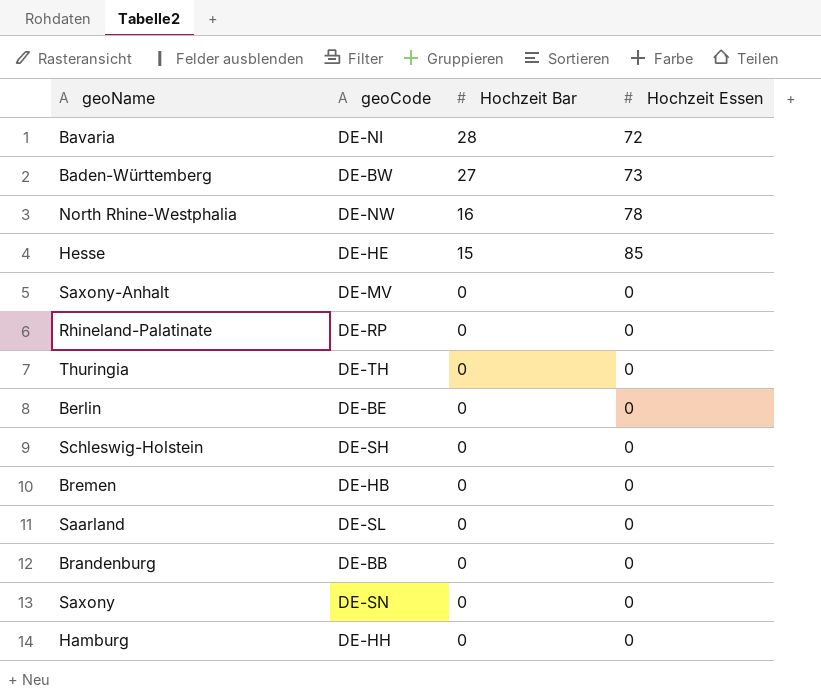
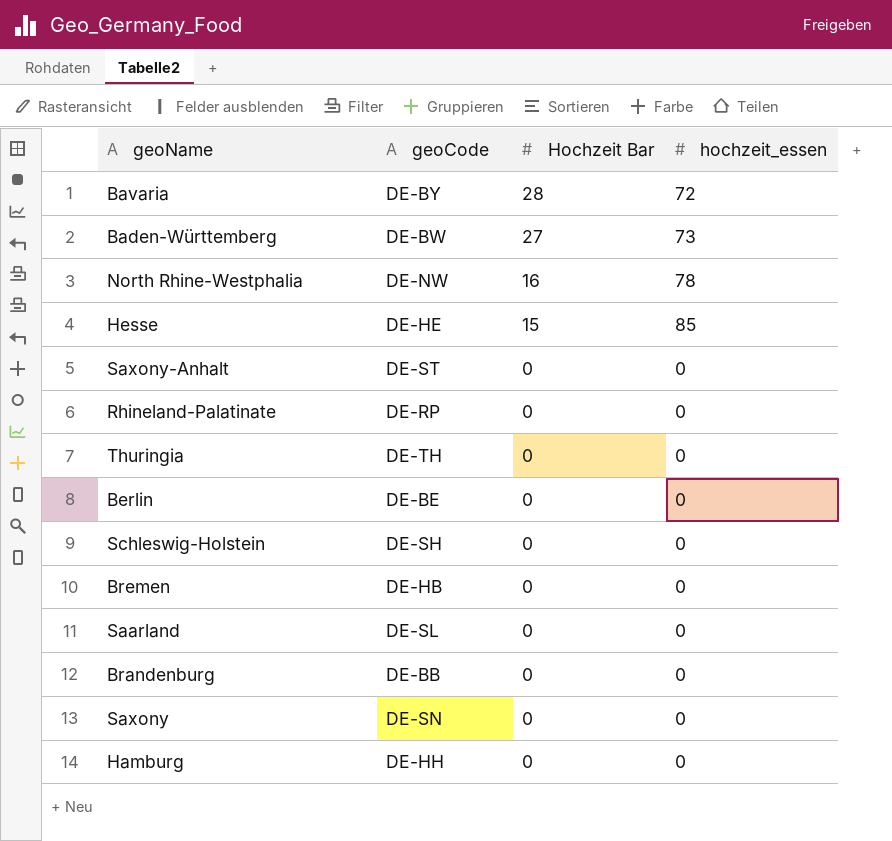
column name: Hochzeit Essen -> hochzeit_essen
Bavaria | geoCode: DE-NI -> DE-BY
Saxony-Anhalt | geoCode: DE-MV -> DE-ST

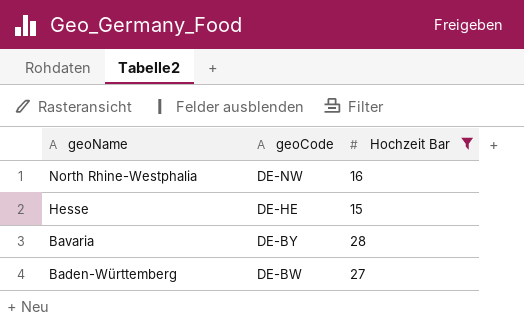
filter: none -> Hochzeit Bar != 0
row order: Hochzeit Bar descending -> geoName descending
column hochzeit_essen | position: 4 -> none

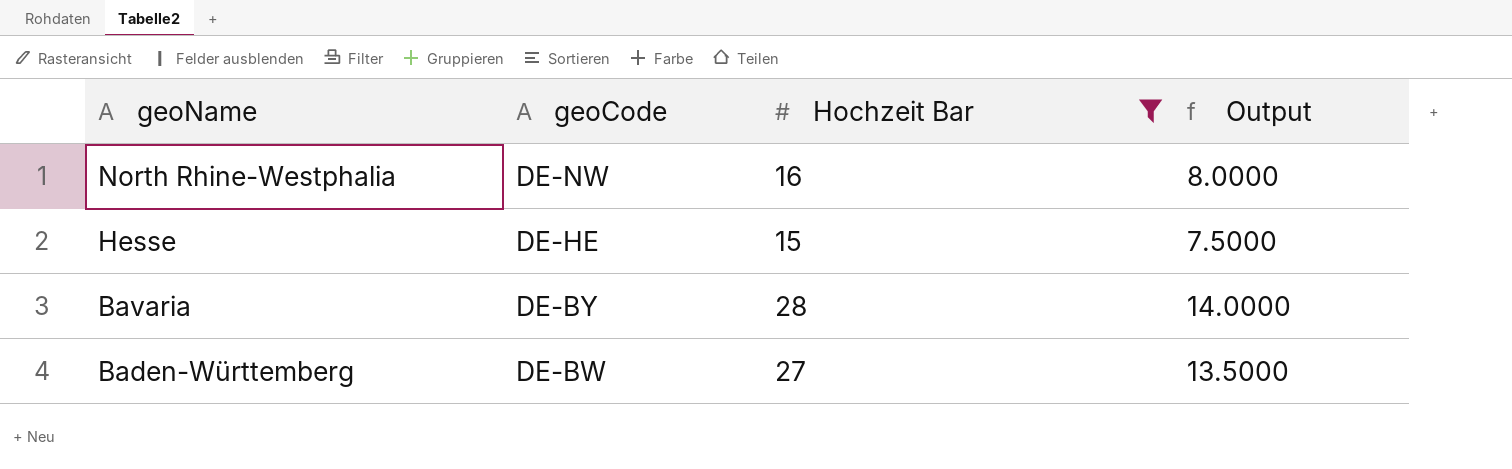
column Output | formula: none -> [Hochzeit Bar] * 0.5

